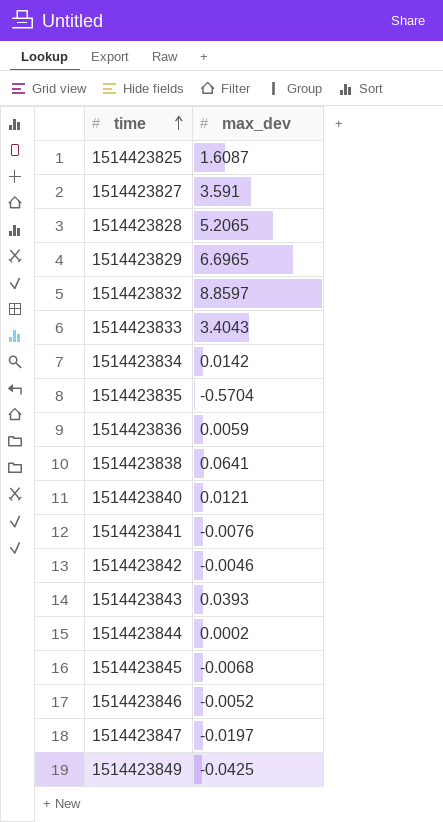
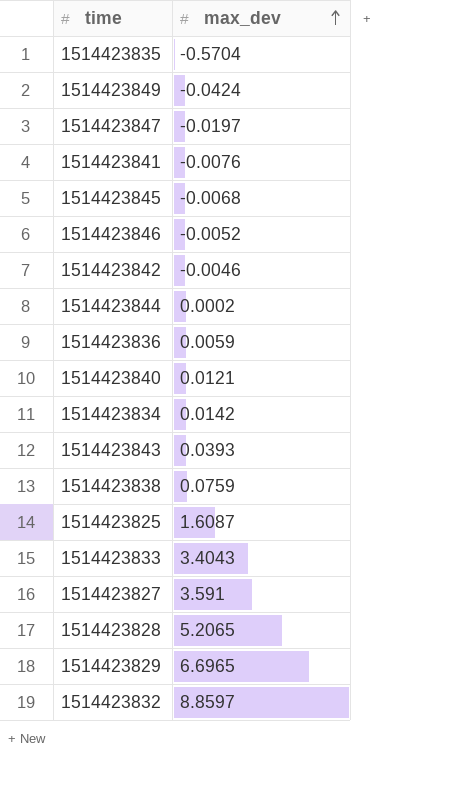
row order: time ascending -> max_dev ascending
1514423849 | max_dev: -0.0425 -> -0.0424
1514423838 | max_dev: 0.0641 -> 0.0759

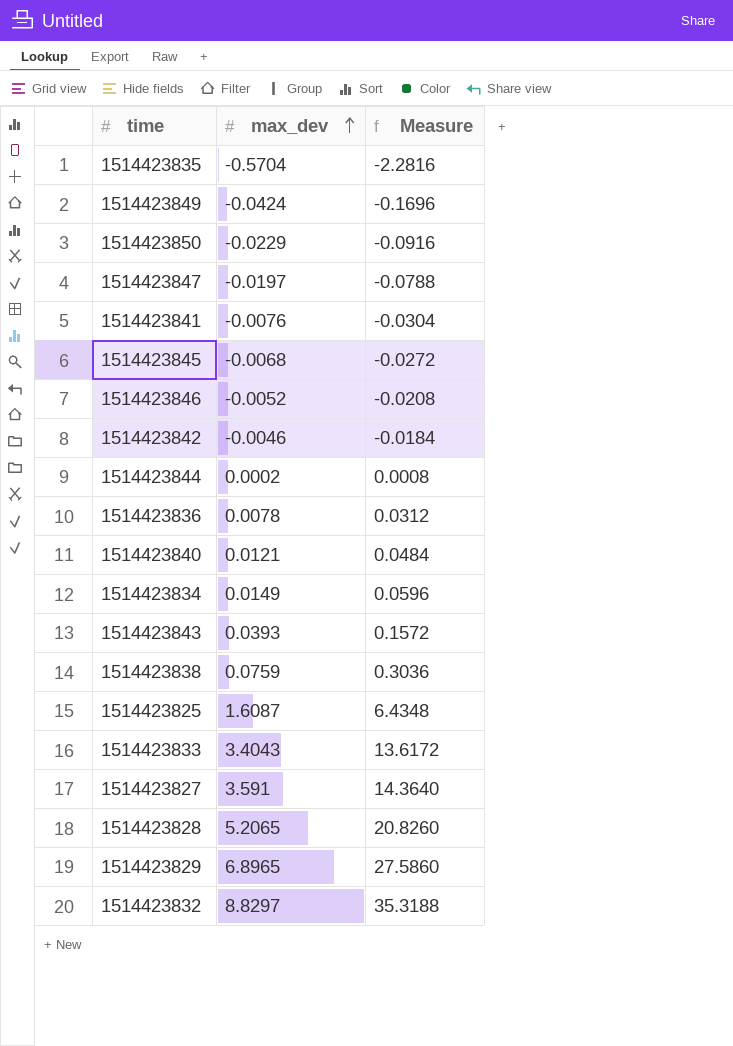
column Measure | formula: none -> [max_dev] * 4
row 1514423850: none -> -0.0229 | -0.0916
1514423836 | max_dev: 0.0059 -> 0.0078
1514423834 | max_dev: 0.0142 -> 0.0149
1514423829 | max_dev: 6.6965 -> 6.8965
1514423832 | max_dev: 8.8597 -> 8.8297

